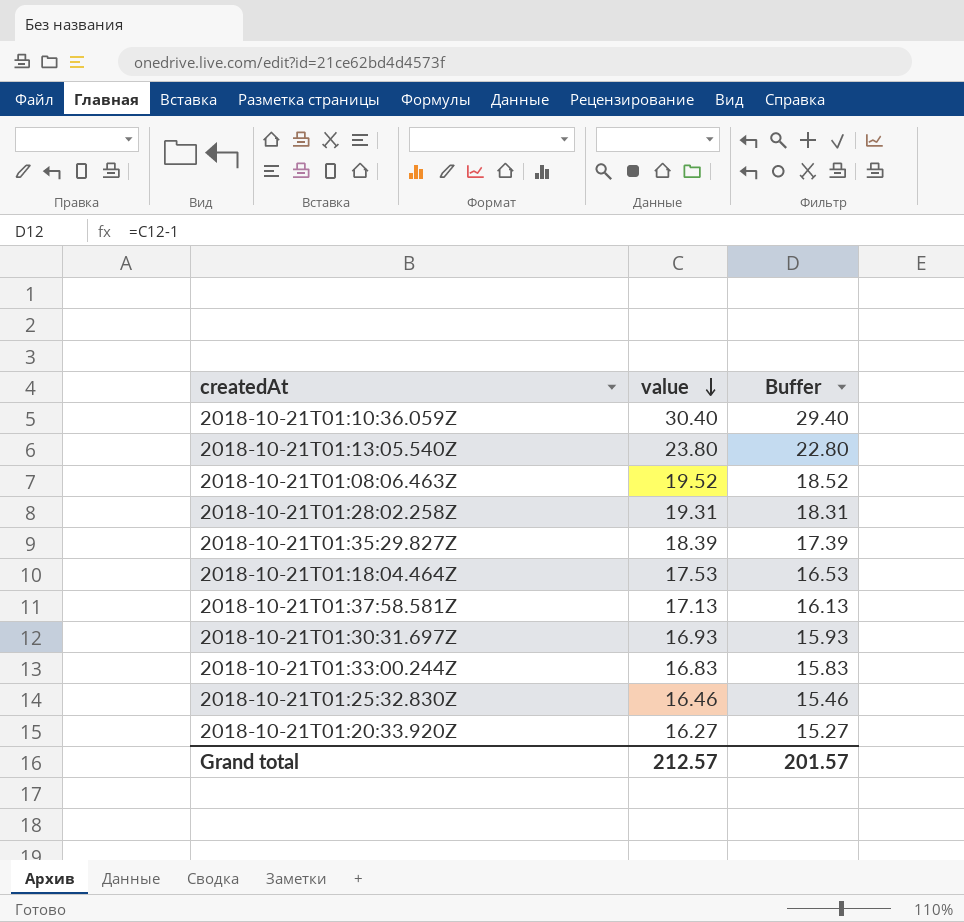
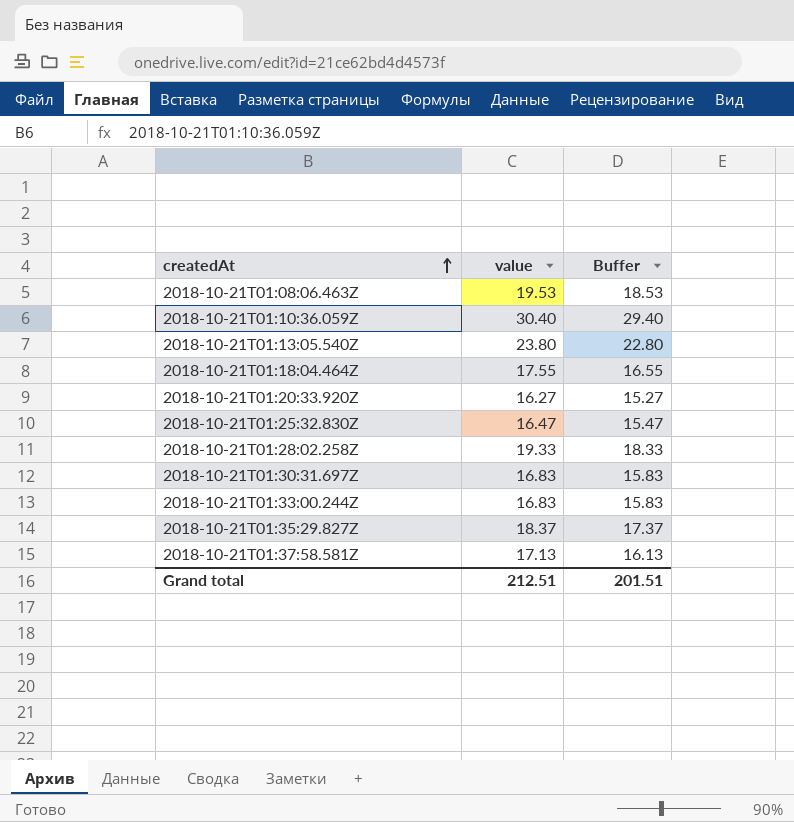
row order: value descending -> createdAt ascending
2018-10-21T01:08:06.463Z | value: 19.52 -> 19.53
2018-10-21T01:08:06.463Z | Buffer: 18.52 -> 18.53
2018-10-21T01:18:04.464Z | value: 17.53 -> 17.55
2018-10-21T01:18:04.464Z | Buffer: 16.53 -> 16.55
2018-10-21T01:25:32.830Z | value: 16.46 -> 16.47
2018-10-21T01:25:32.830Z | Buffer: 15.46 -> 15.47
2018-10-21T01:28:02.258Z | value: 19.31 -> 19.33
2018-10-21T01:28:02.258Z | Buffer: 18.31 -> 18.33
2018-10-21T01:30:31.697Z | value: 16.93 -> 16.83
2018-10-21T01:30:31.697Z | Buffer: 15.93 -> 15.83
2018-10-21T01:35:29.827Z | value: 18.39 -> 18.37
2018-10-21T01:35:29.827Z | Buffer: 17.39 -> 17.37
Grand total | value: 212.57 -> 212.51
Grand total | Buffer: 201.57 -> 201.51

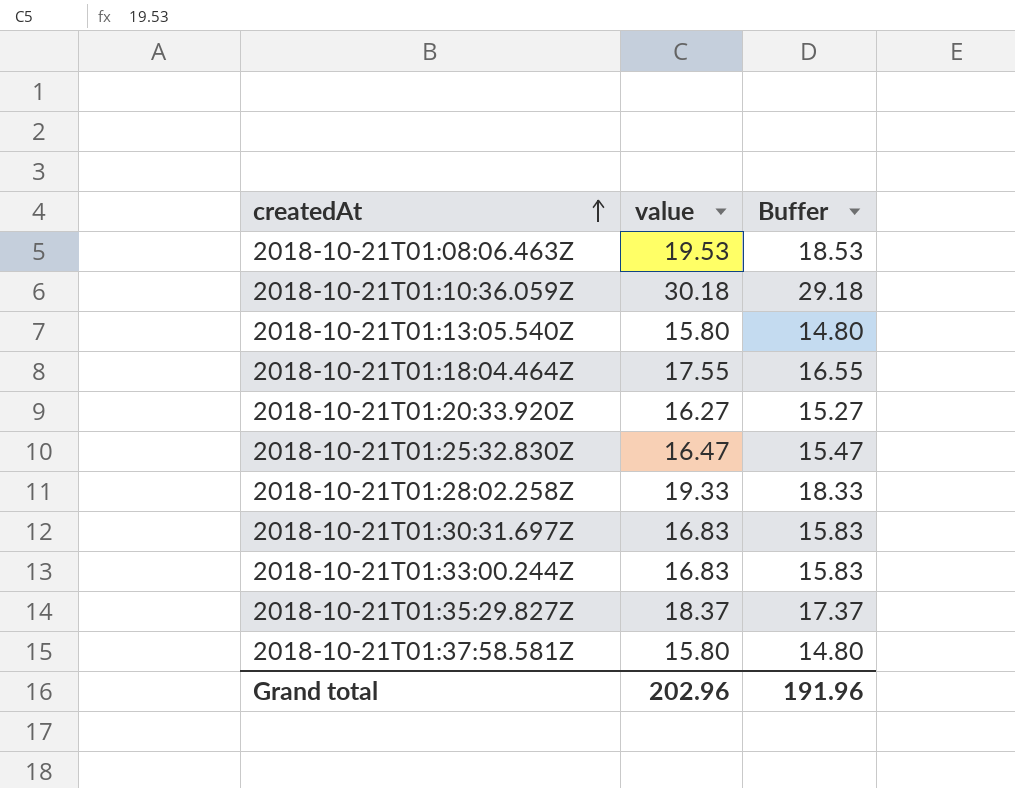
2018-10-21T01:10:36.059Z | value: 30.40 -> 30.18
2018-10-21T01:10:36.059Z | Buffer: 29.40 -> 29.18
2018-10-21T01:13:05.540Z | value: 23.80 -> 15.80
2018-10-21T01:13:05.540Z | Buffer: 22.80 -> 14.80
2018-10-21T01:37:58.581Z | value: 17.13 -> 15.80
2018-10-21T01:37:58.581Z | Buffer: 16.13 -> 14.80
Grand total | value: 212.51 -> 202.96
Grand total | Buffer: 201.51 -> 191.96

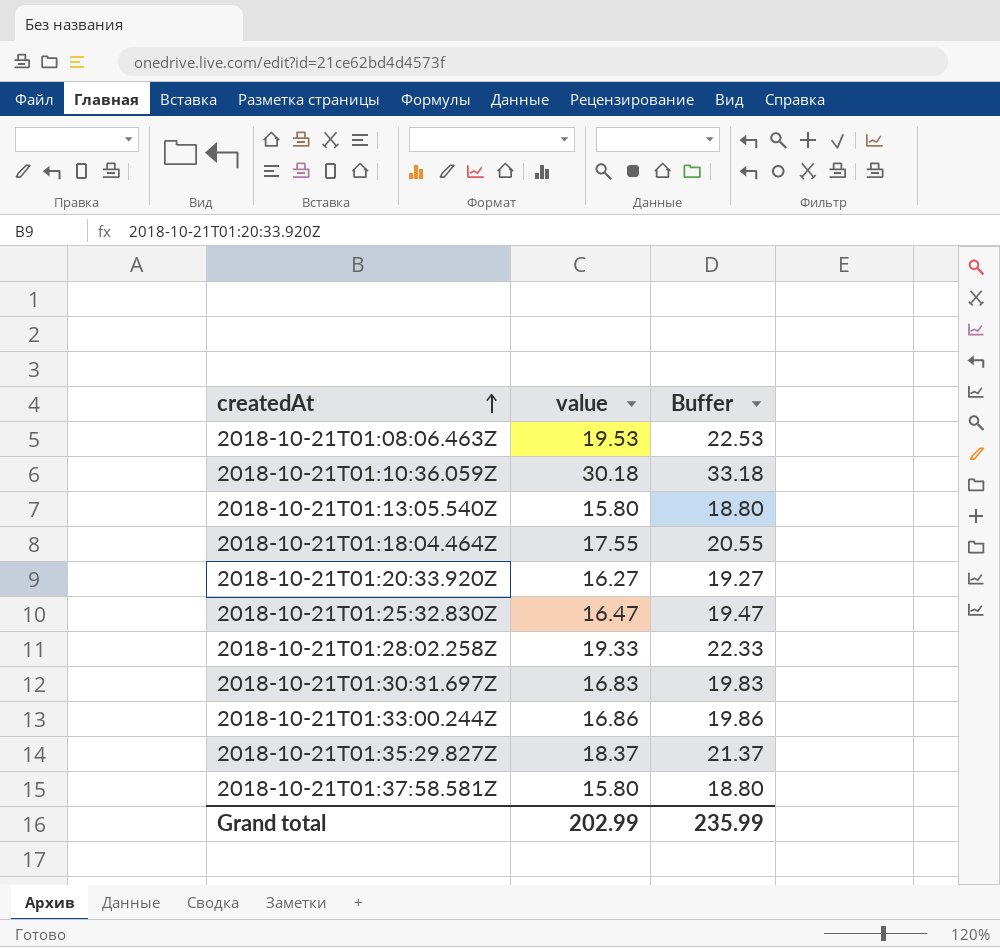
column Buffer | formula: [value] - 1 -> [value] + 3
2018-10-21T01:33:00.244Z | value: 16.83 -> 16.86
Grand total | value: 202.96 -> 202.99
Grand total | Buffer: 191.96 -> 235.99

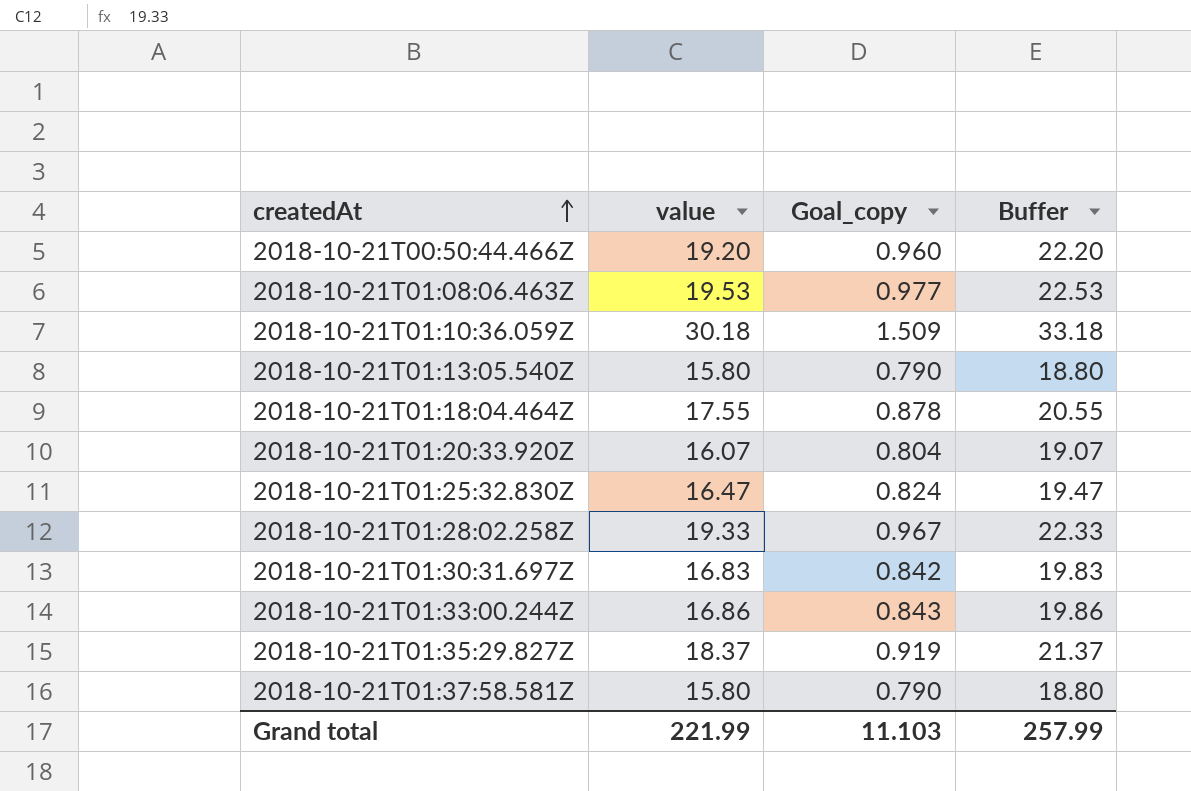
column Goal_copy | formula: none -> [value] * 0.05
row 2018-10-21T00:50:44.466Z: none -> 19.20 | 0.960 | 22.20
2018-10-21T01:20:33.920Z | value: 16.27 -> 16.07
2018-10-21T01:20:33.920Z | Buffer: 19.27 -> 19.07
Grand total | value: 202.99 -> 221.99
Grand total | Buffer: 235.99 -> 257.99

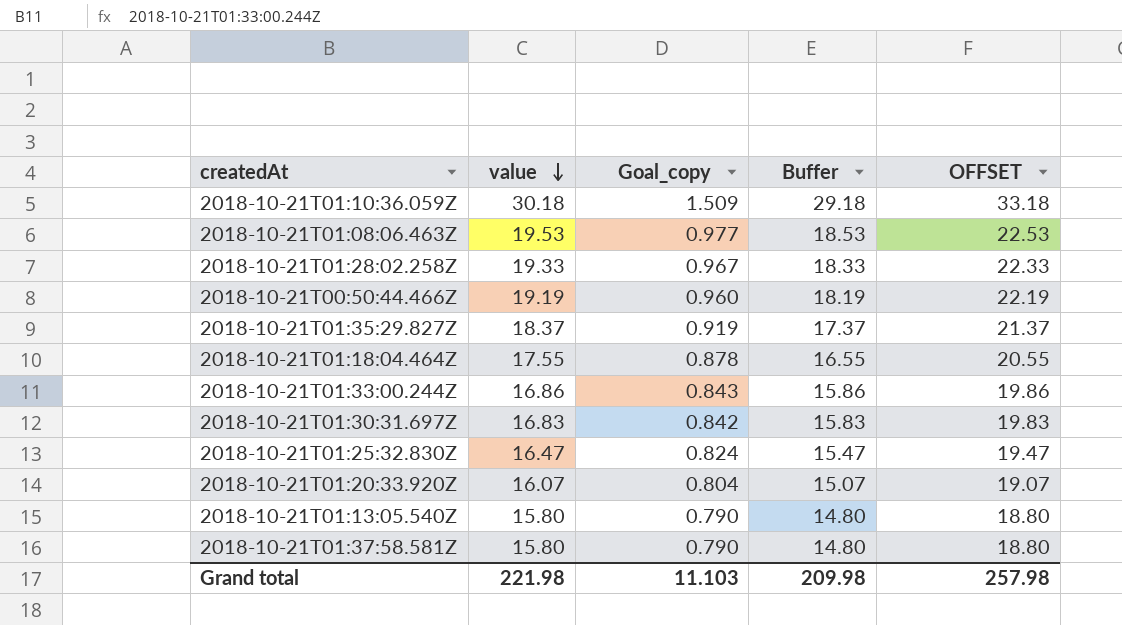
row order: createdAt ascending -> value descending
column Buffer | formula: [value] + 3 -> [value] - 1
column OFFSET | formula: none -> [value] + 3
2018-10-21T00:50:44.466Z | value: 19.20 -> 19.19
Grand total | value: 221.99 -> 221.98
Grand total | Buffer: 257.99 -> 209.98

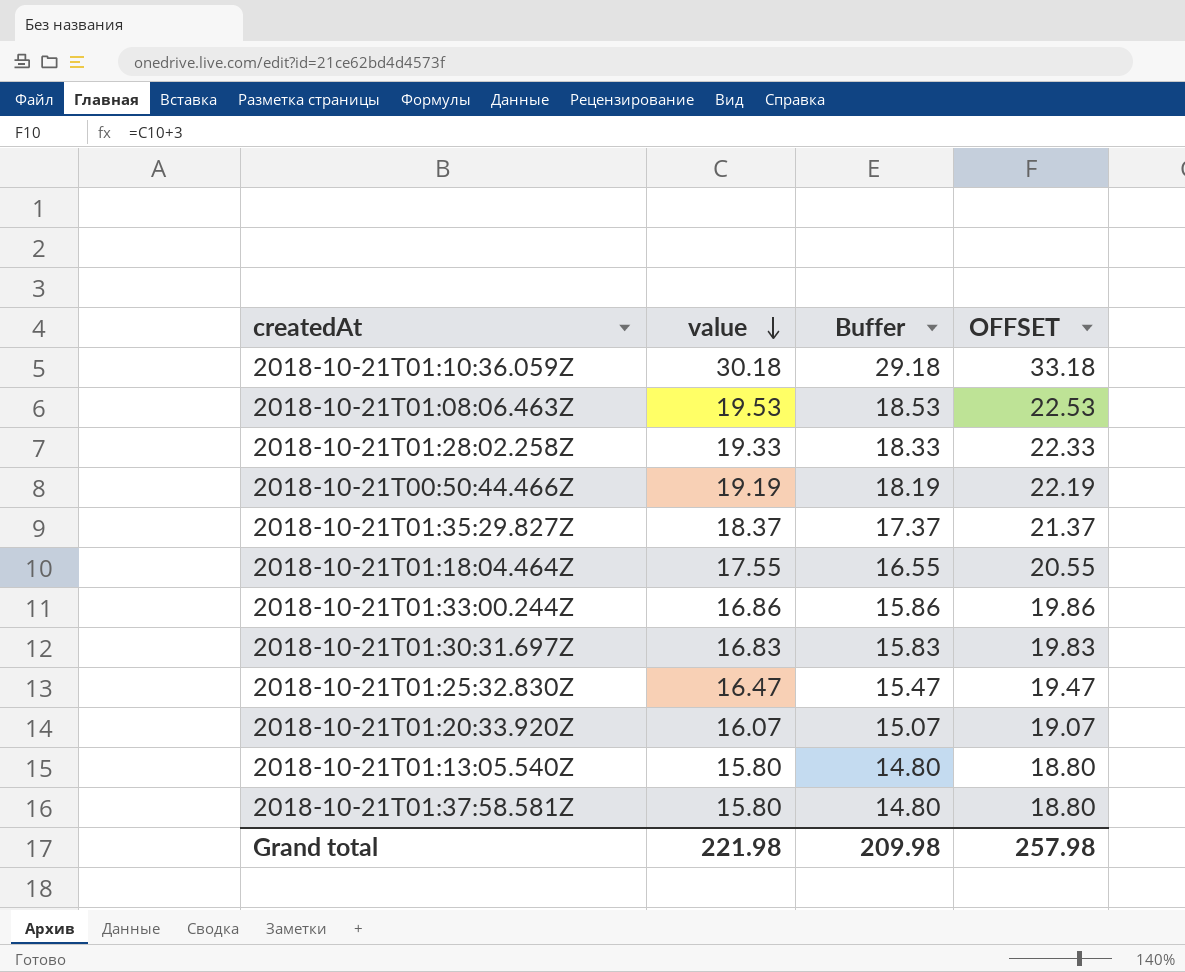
column Goal_copy | formula: [value] * 0.05 -> none

